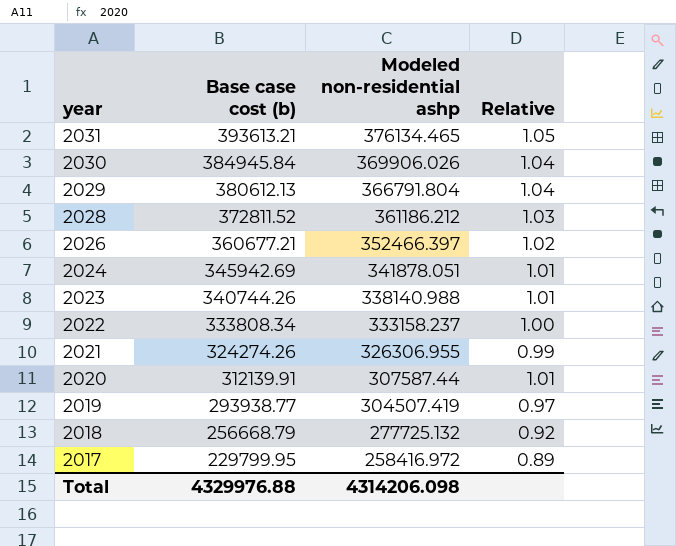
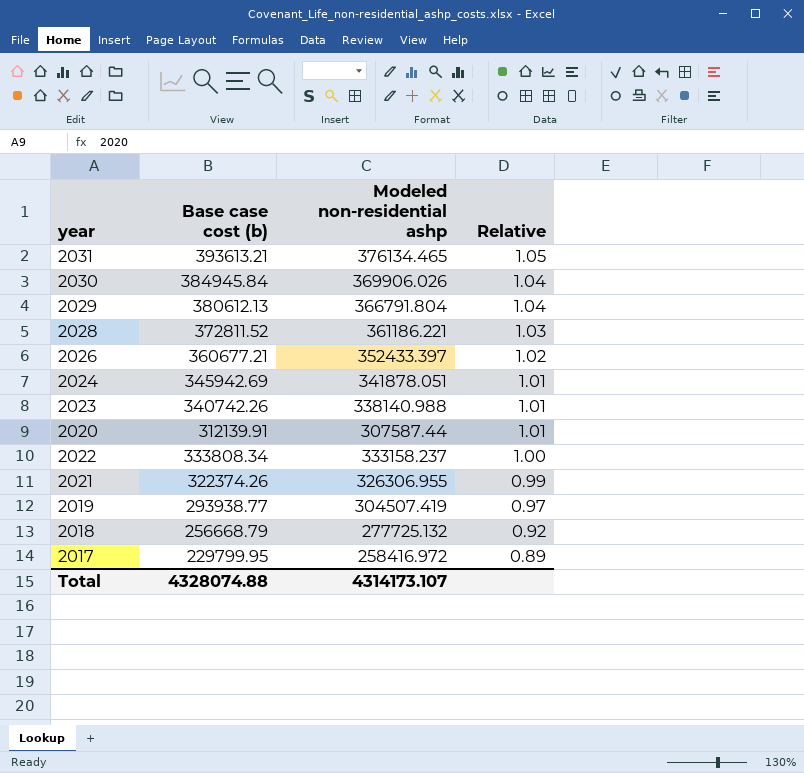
row order: year descending -> Relative descending
2028 | Modeled non-residential ashp: 361186.212 -> 361186.221
2026 | Modeled non-residential ashp: 352466.397 -> 352433.397
2023 | Base case cost (b): 340744.26 -> 340742.26
2021 | Base case cost (b): 324274.26 -> 322374.26
Total | Base case cost (b): 4329976.88 -> 4328074.88
Total | Modeled non-residential ashp: 4314206.098 -> 4314173.107

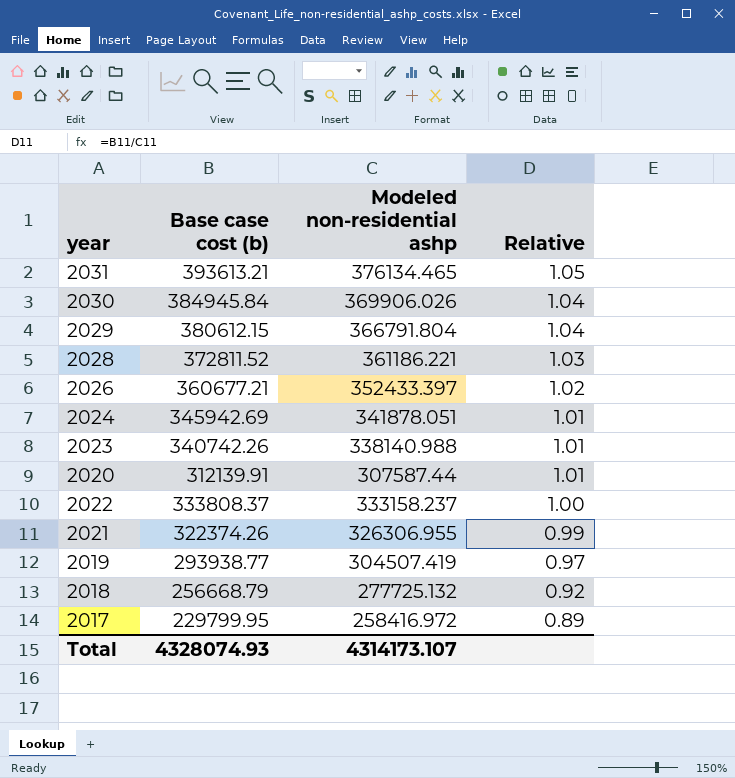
2029 | Base case cost (b): 380612.13 -> 380612.15
2022 | Base case cost (b): 333808.34 -> 333808.37
Total | Base case cost (b): 4328074.88 -> 4328074.93

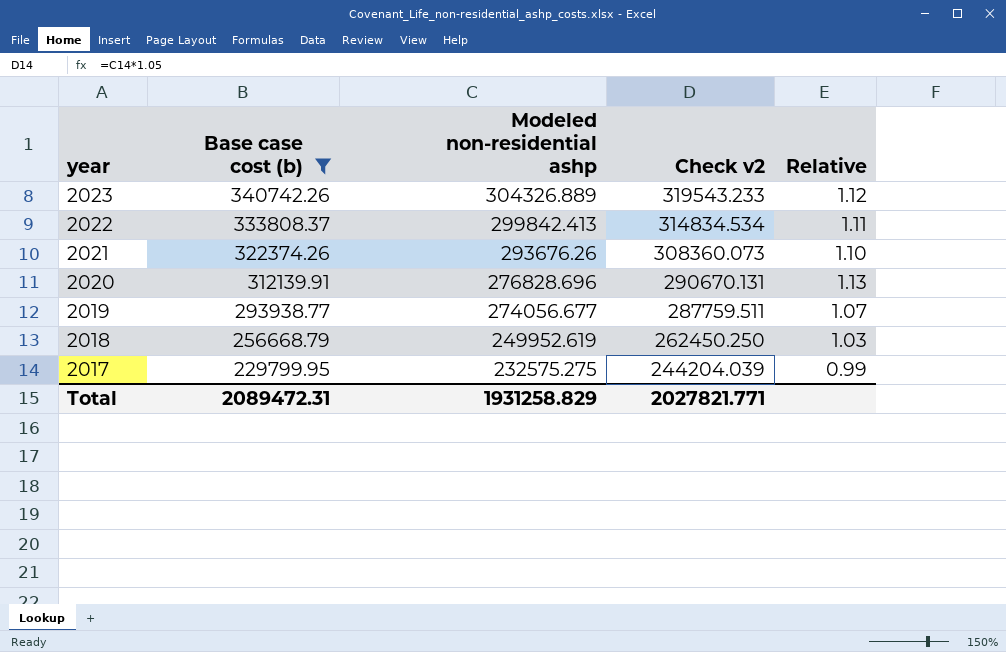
filter: none -> Base case cost (b) <= 340742.26
row order: Relative descending -> year descending
column Check v2 | formula: none -> [Modeled non-residential ashp] * 1.05
2023 | Modeled non-residential ashp: 338140.988 -> 304326.889
2023 | Relative: 1.01 -> 1.12
2022 | Modeled non-residential ashp: 333158.237 -> 299842.413
2022 | Relative: 1.00 -> 1.11
2021 | Modeled non-residential ashp: 326306.955 -> 293676.26
2021 | Relative: 0.99 -> 1.10
2020 | Modeled non-residential ashp: 307587.44 -> 276828.696
2020 | Relative: 1.01 -> 1.13
2019 | Modeled non-residential ashp: 304507.419 -> 274056.677
2019 | Relative: 0.97 -> 1.07
2018 | Modeled non-residential ashp: 277725.132 -> 249952.619
2018 | Relative: 0.92 -> 1.03
2017 | Modeled non-residential ashp: 258416.972 -> 232575.275
2017 | Relative: 0.89 -> 0.99
Total | Base case cost (b): 4328074.93 -> 2089472.31
Total | Modeled non-residential ashp: 4314173.107 -> 1931258.829

